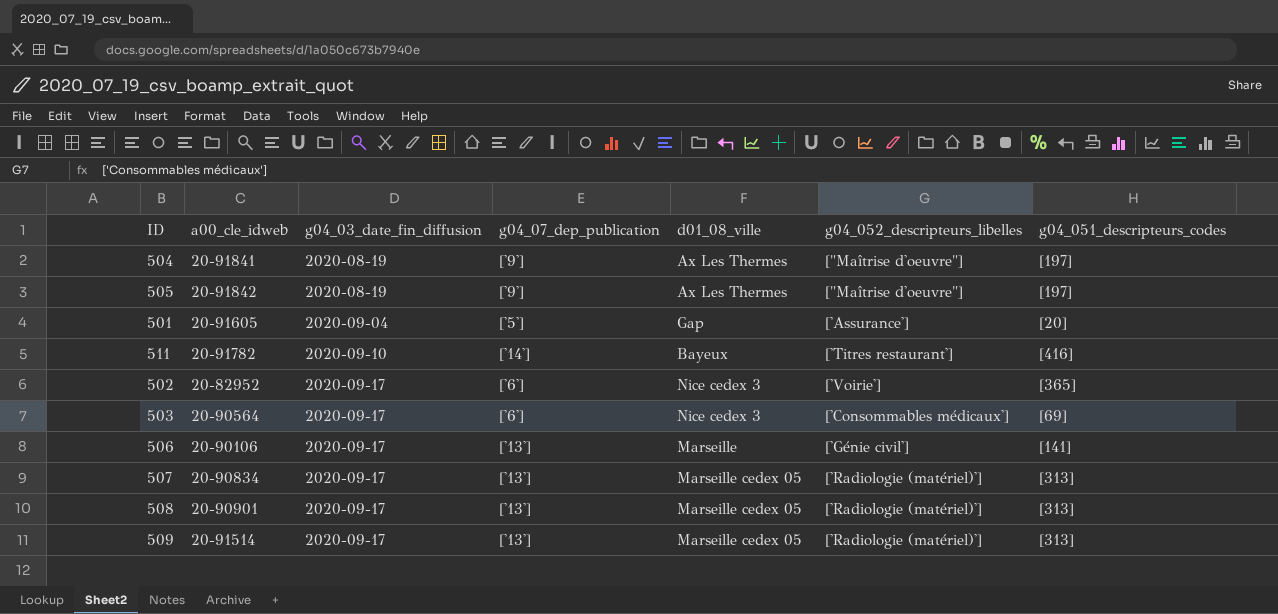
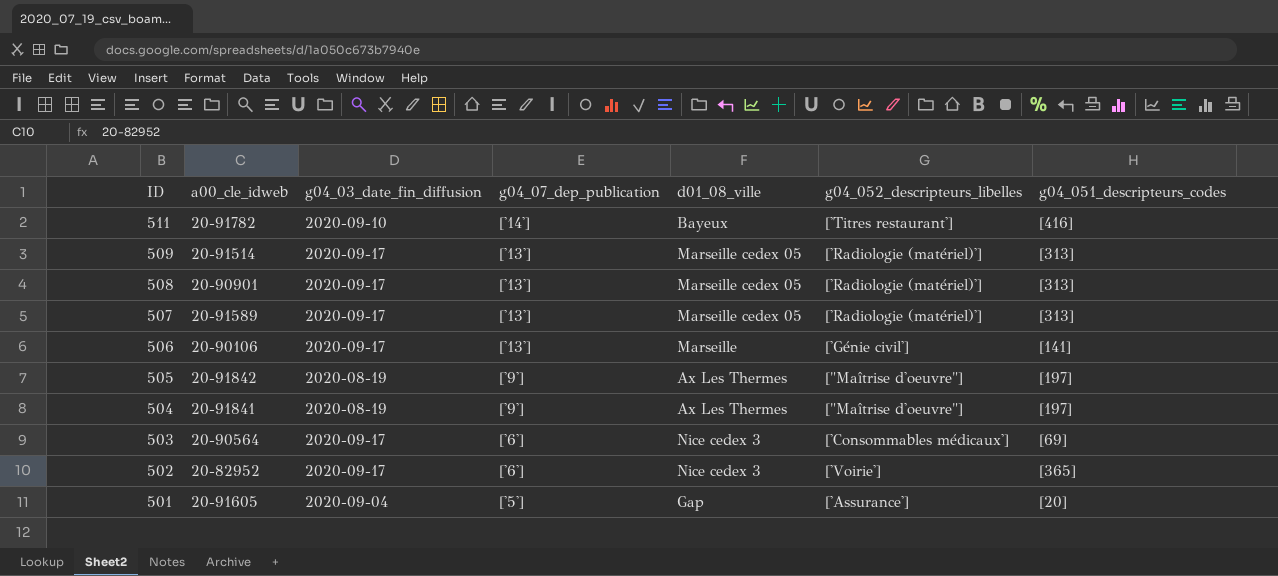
row order: g04_03_date_fin_diffusion ascending -> ID descending
507 | a00_cle_idweb: 20-90834 -> 20-91589

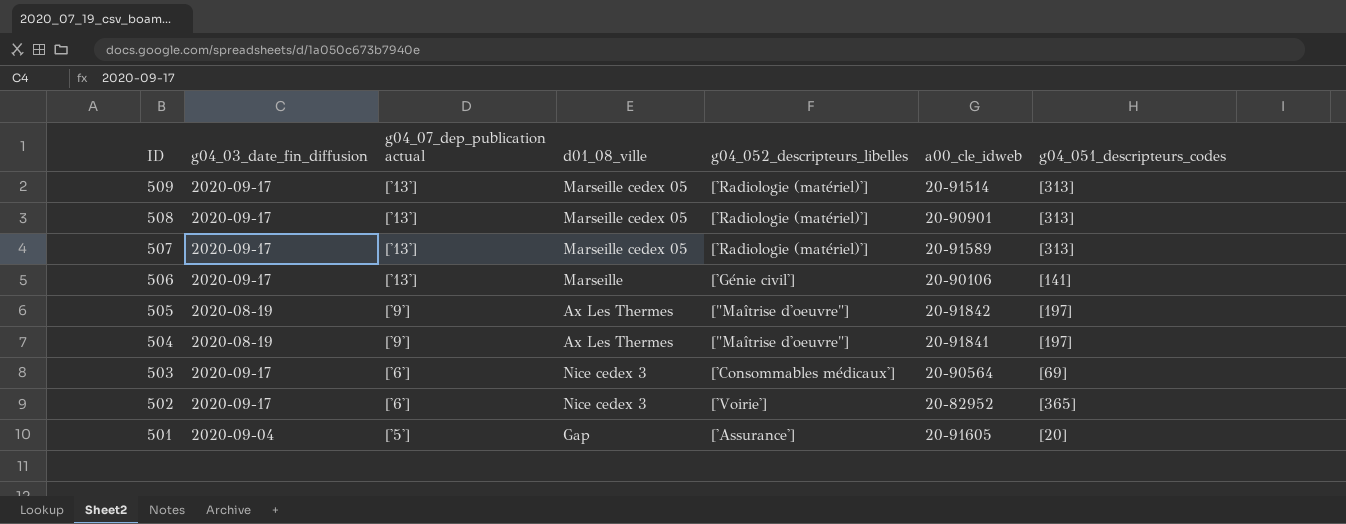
column name: g04_07_dep_publication -> g04_07_dep_publication actual
column a00_cle_idweb | position: 2 -> 6
row 511: 20-91782 | 2020-09-10 | ['14'] | Bayeux | ['Titres restaurant'] | [416] -> none

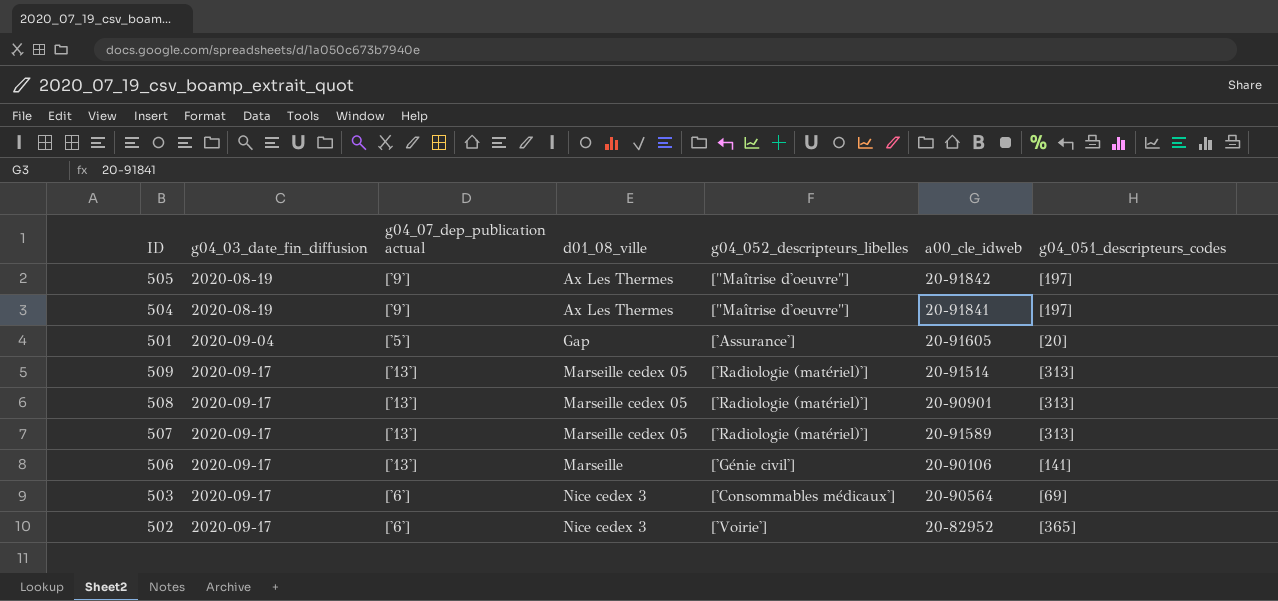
row order: ID descending -> g04_03_date_fin_diffusion ascending

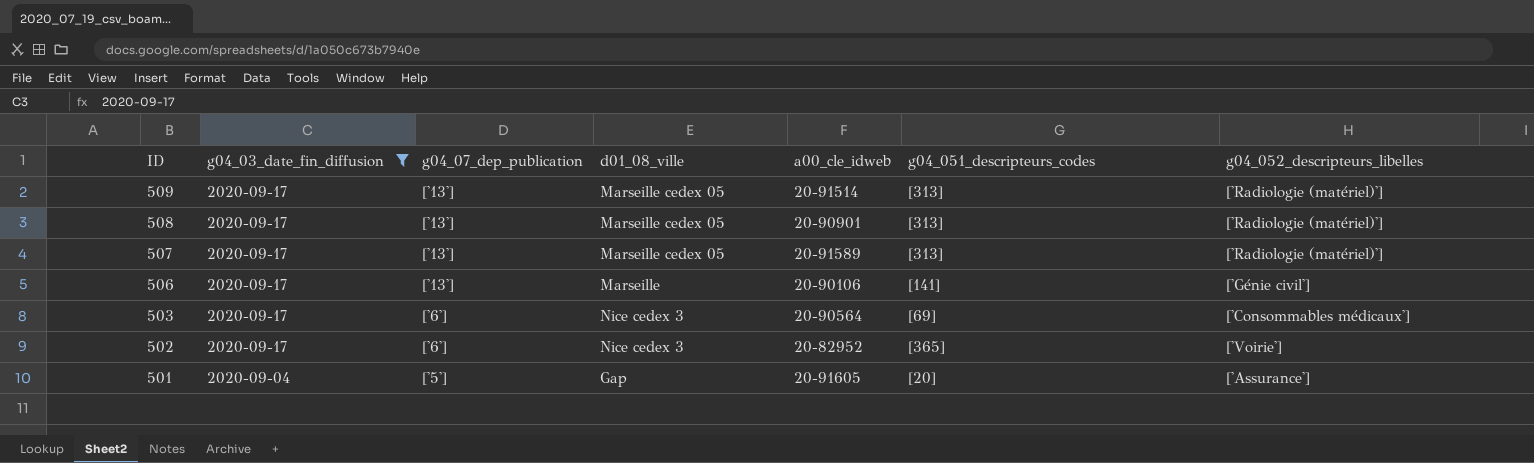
filter: none -> g04_03_date_fin_diffusion != 2020-08-19
row order: g04_03_date_fin_diffusion ascending -> ID descending
column name: g04_07_dep_publication actual -> g04_07_dep_publication
column g04_052_descripteurs_libelles | position: 5 -> 7

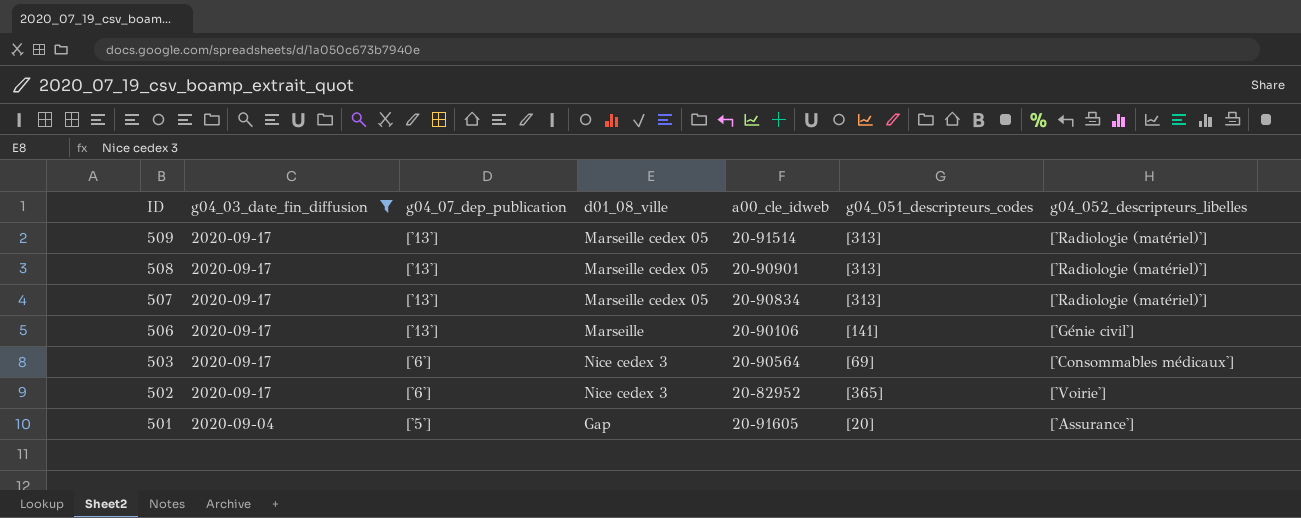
507 | a00_cle_idweb: 20-91589 -> 20-90834

